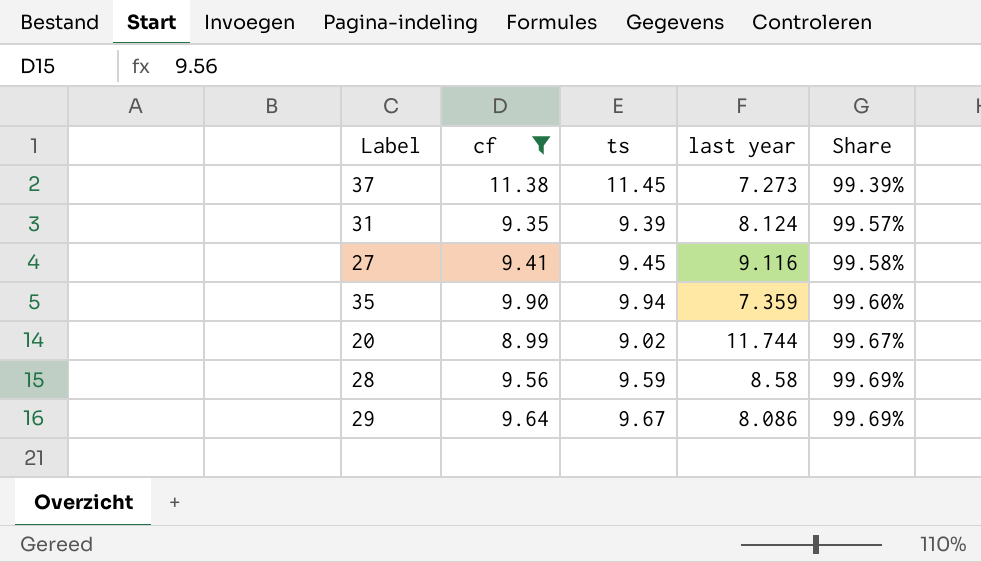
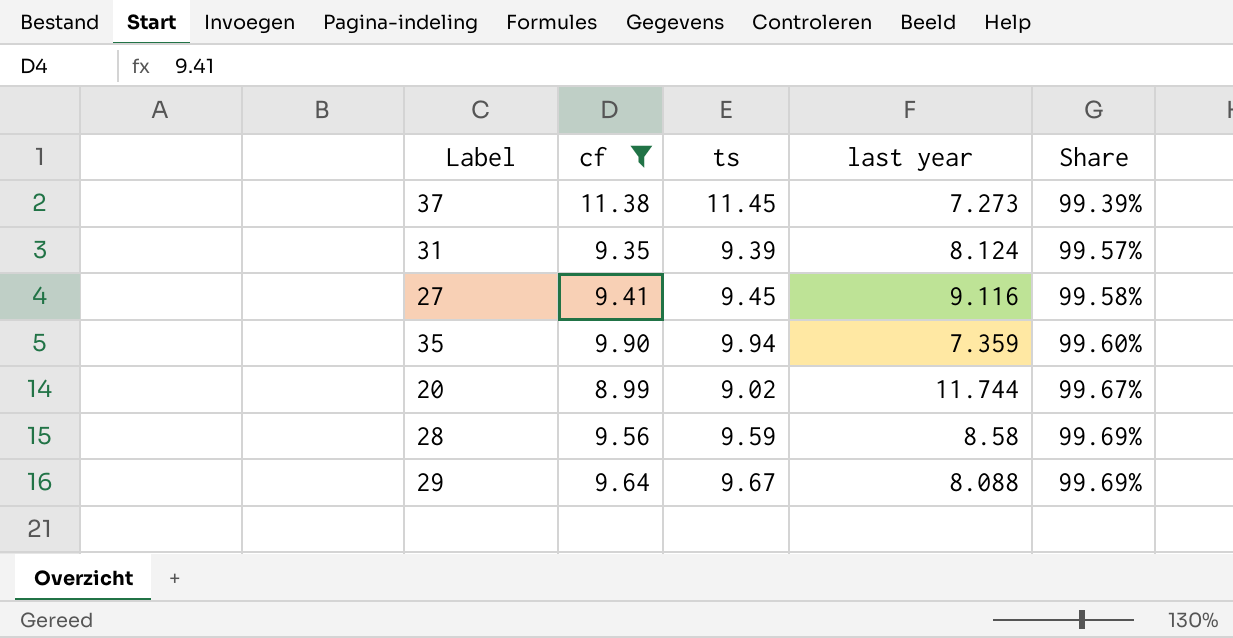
29 | last year: 8.086 -> 8.088

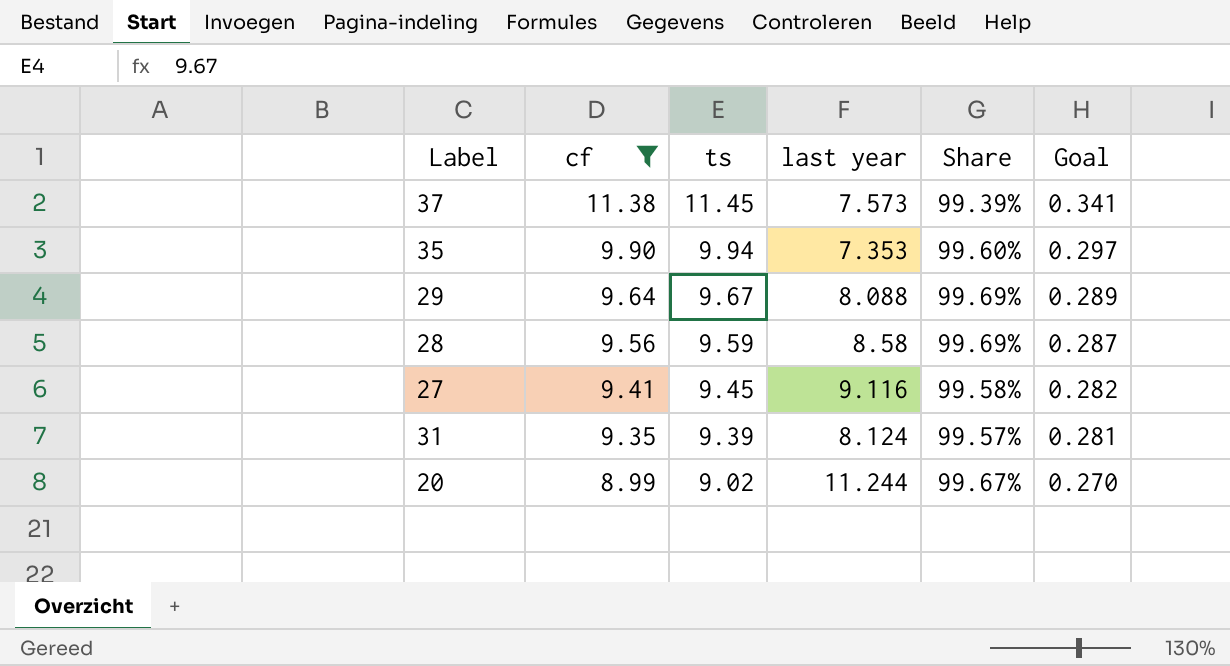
row order: Share ascending -> cf descending
column Goal | formula: none -> [cf] * 0.03
37 | last year: 7.273 -> 7.573
35 | last year: 7.359 -> 7.353
20 | last year: 11.744 -> 11.244

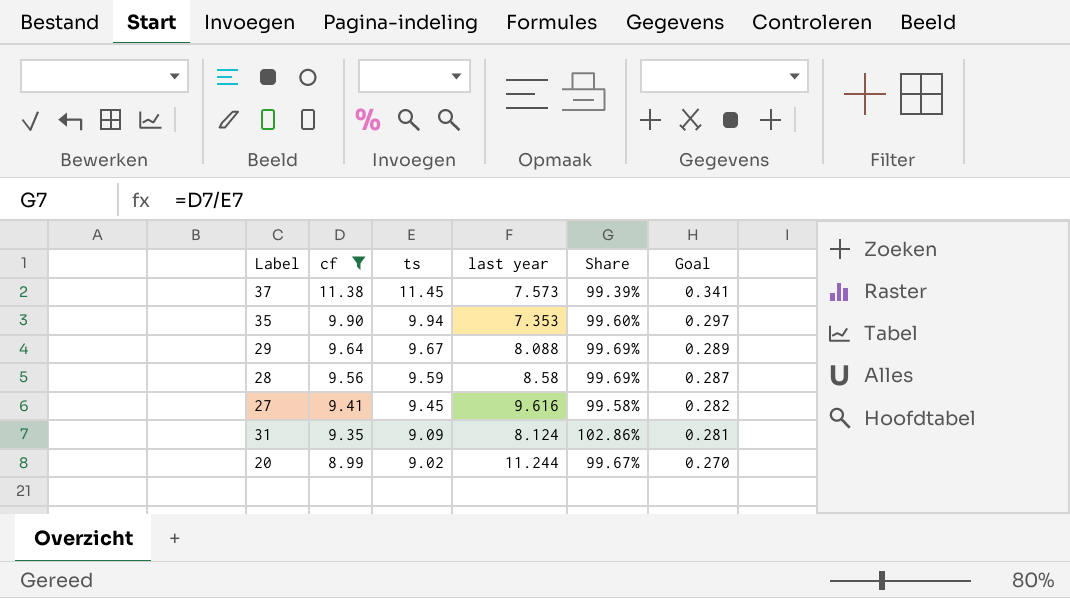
27 | last year: 9.116 -> 9.616
31 | ts: 9.39 -> 9.09
31 | Share: 99.57% -> 102.86%

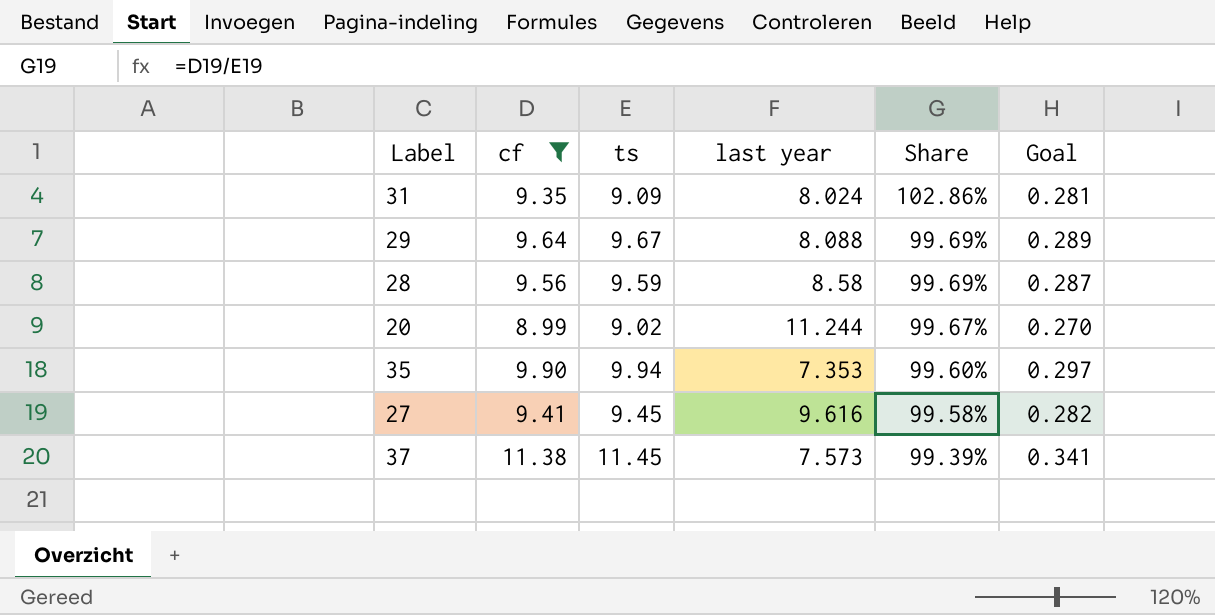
row order: cf descending -> Share descending
31 | last year: 8.124 -> 8.024

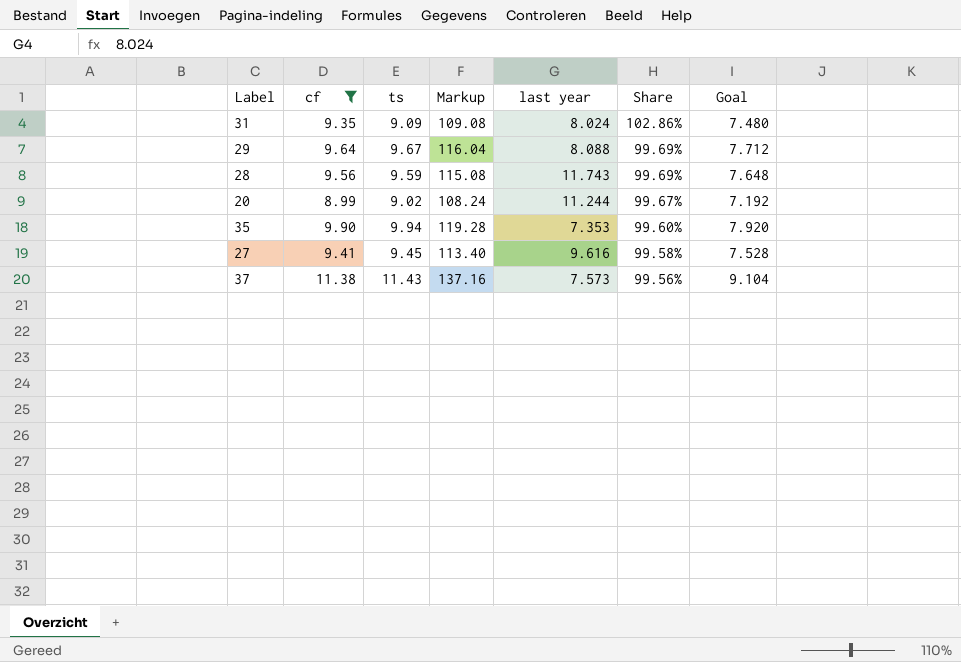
column Markup | formula: none -> [ts] * 12
column Goal | formula: [cf] * 0.03 -> [cf] * 0.8
28 | last year: 8.58 -> 11.743
37 | ts: 11.45 -> 11.43
37 | Share: 99.39% -> 99.56%

